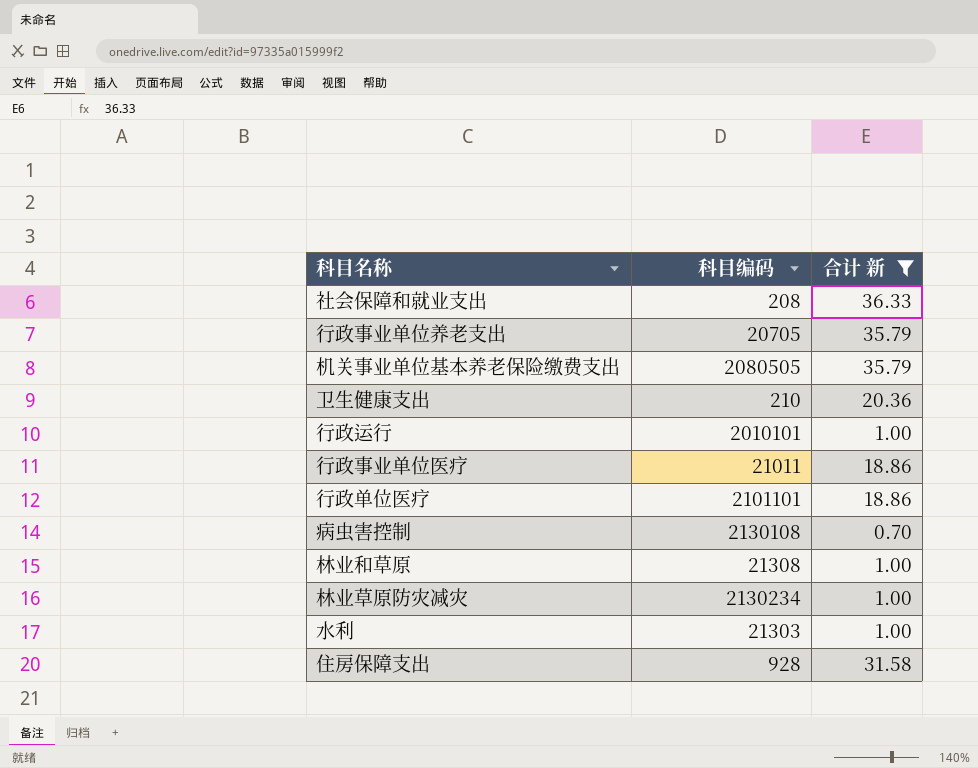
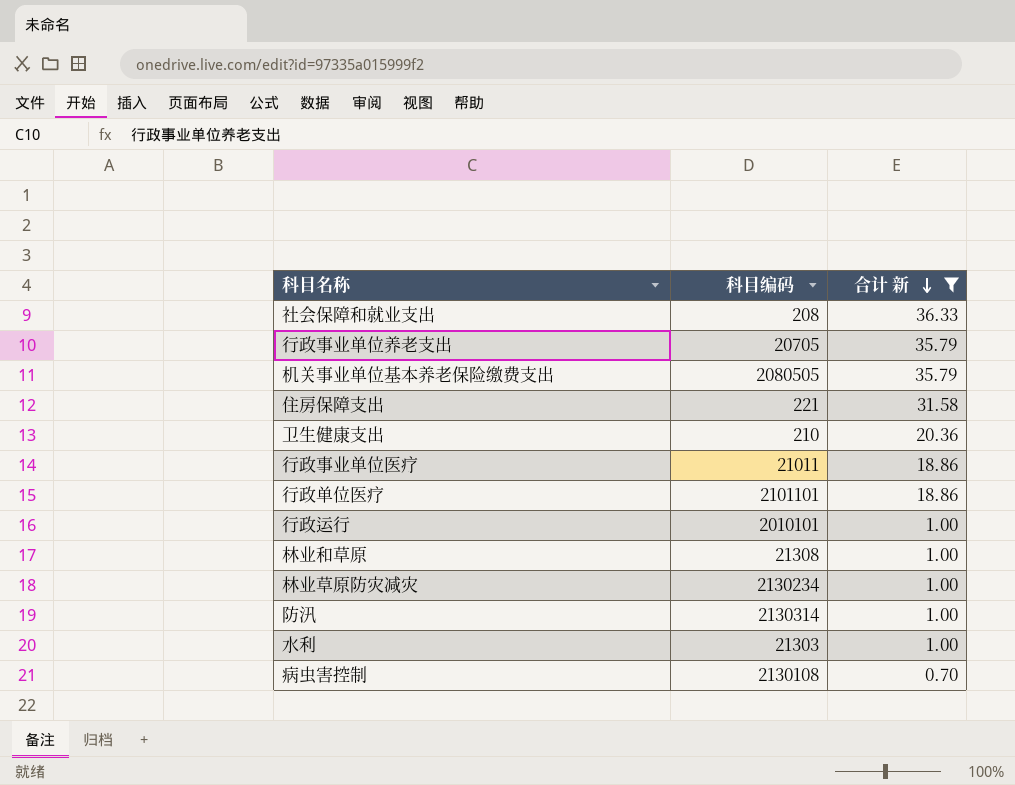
row order: none -> 合计 新 descending
住房保障支出 | 科目编码: 928 -> 221
row 防汛: none -> 2130314 | 1.00

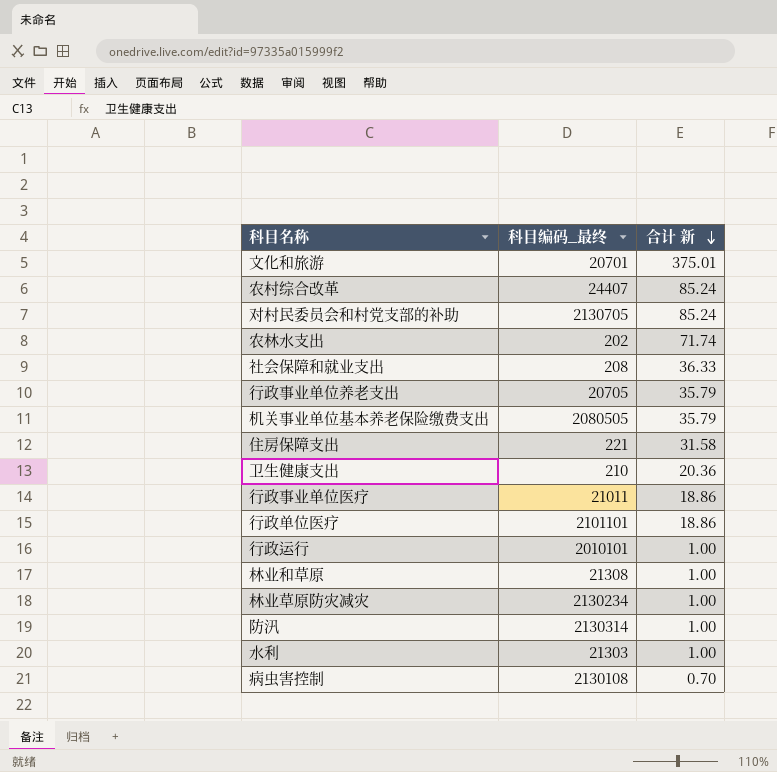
filter: 合计 新 <= 36.33 -> none
column name: 科目编码 -> 科目编码_最终

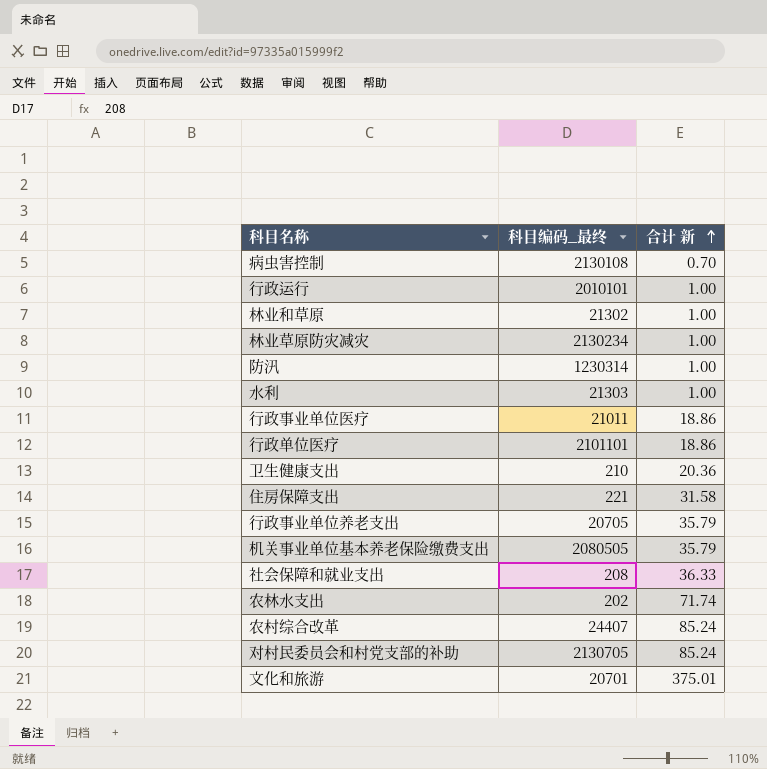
row order: 合计 新 descending -> 合计 新 ascending
林业和草原 | 科目编码_最终: 21308 -> 21302
防汛 | 科目编码_最终: 2130314 -> 1230314

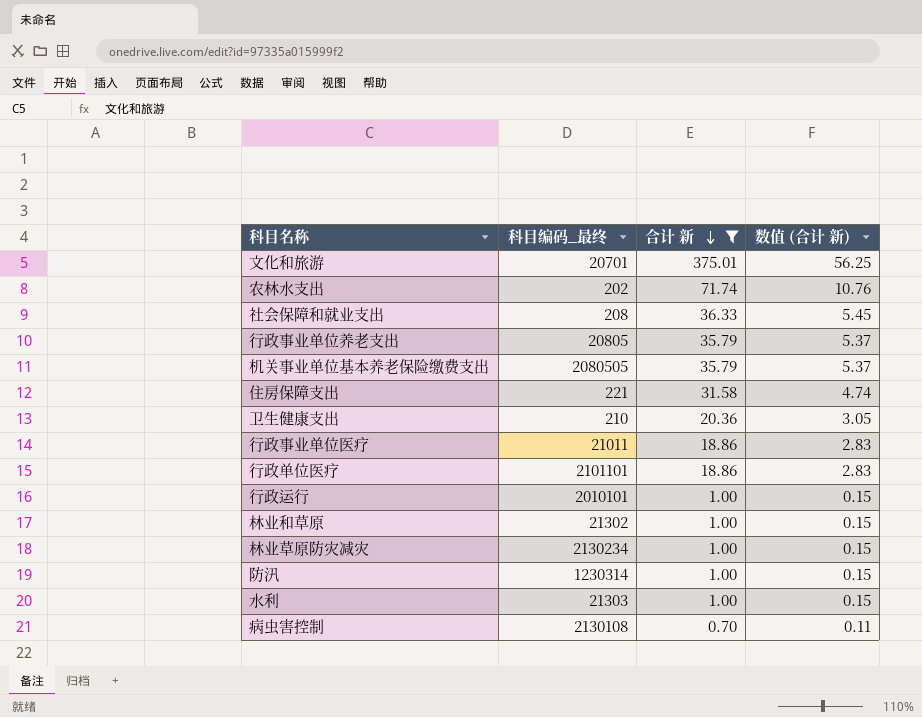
filter: none -> 合计 新 != 85.24
row order: 合计 新 ascending -> 合计 新 descending
column 数值 (合计 新) | formula: none -> [合计 新] * 0.15
行政事业单位养老支出 | 科目编码_最终: 20705 -> 20805

